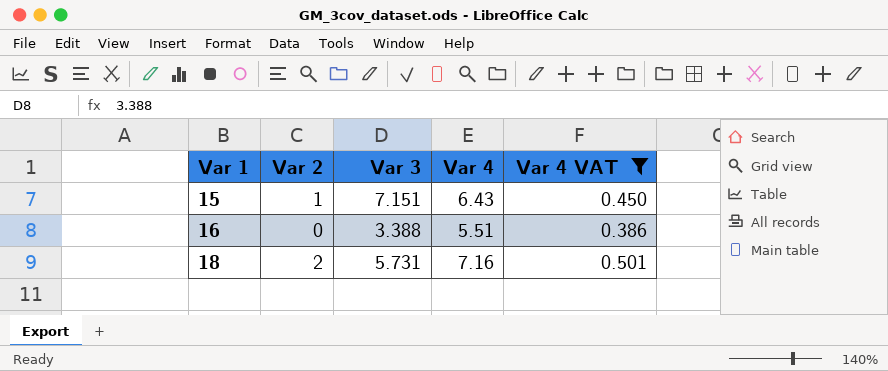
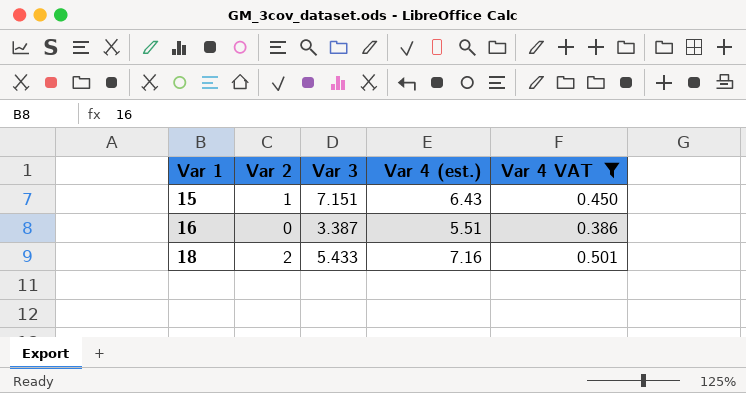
column name: Var 4 -> Var 4 (est.)
16 | Var 3: 3.388 -> 3.387
18 | Var 3: 5.731 -> 5.433

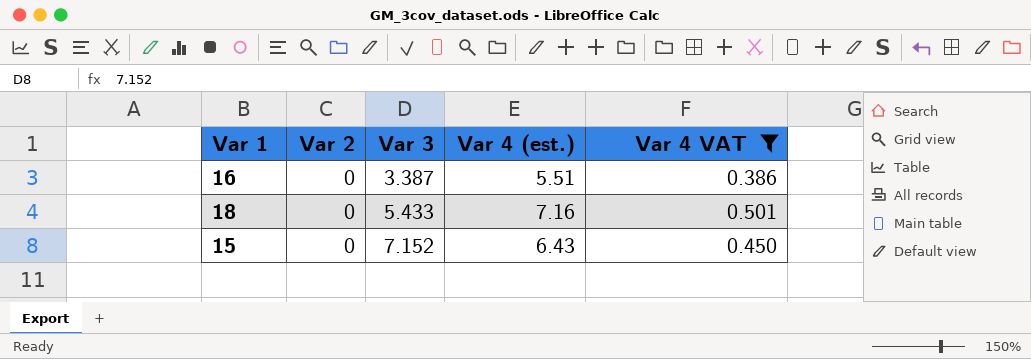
row order: Var 1 ascending -> Var 3 ascending
18 | Var 2: 2 -> 0
15 | Var 2: 1 -> 0
15 | Var 3: 7.151 -> 7.152

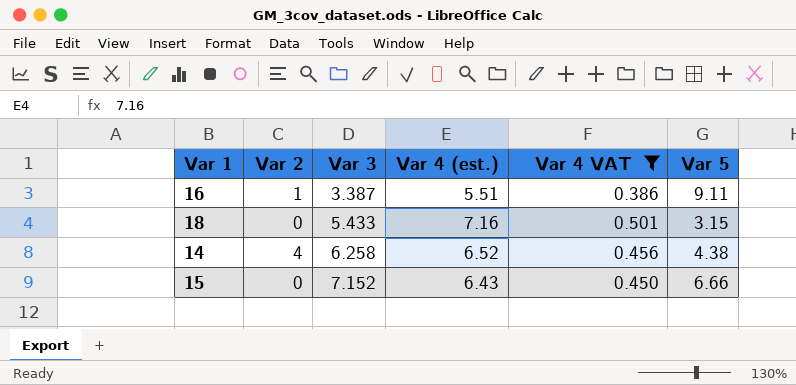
column Var 5 | position: none -> 6
16 | Var 2: 0 -> 1
row 14: none -> 4 | 6.258 | 6.52 | 0.456 | 4.38

